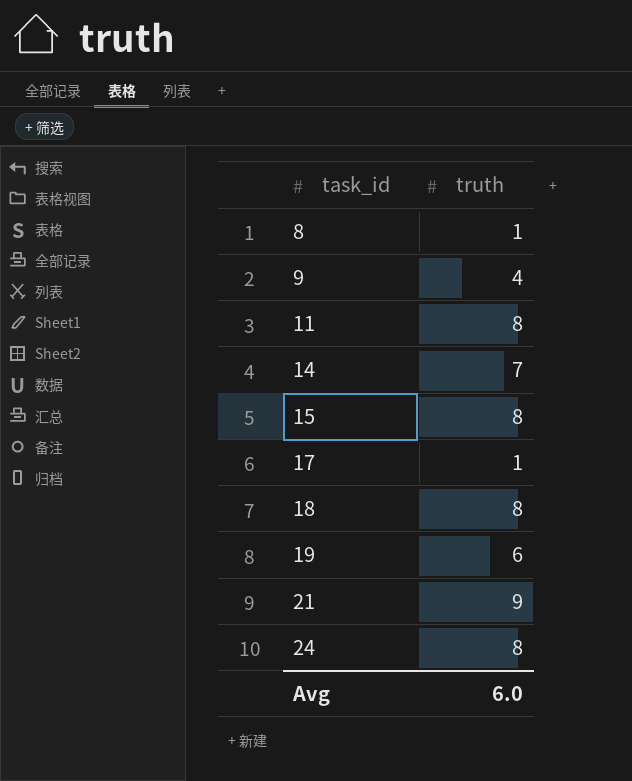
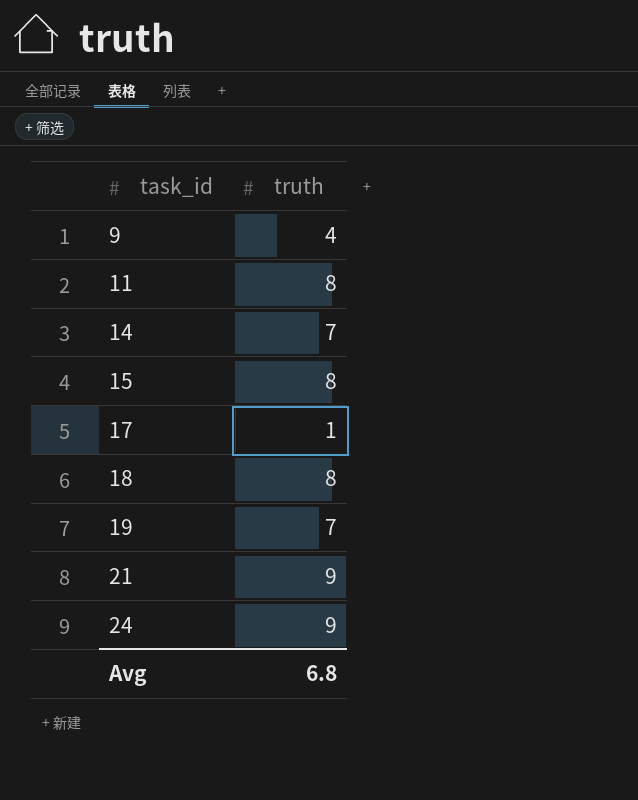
row 8: 1 -> none
19 | truth: 6 -> 7
24 | truth: 8 -> 9
Avg | truth: 6.0 -> 6.8

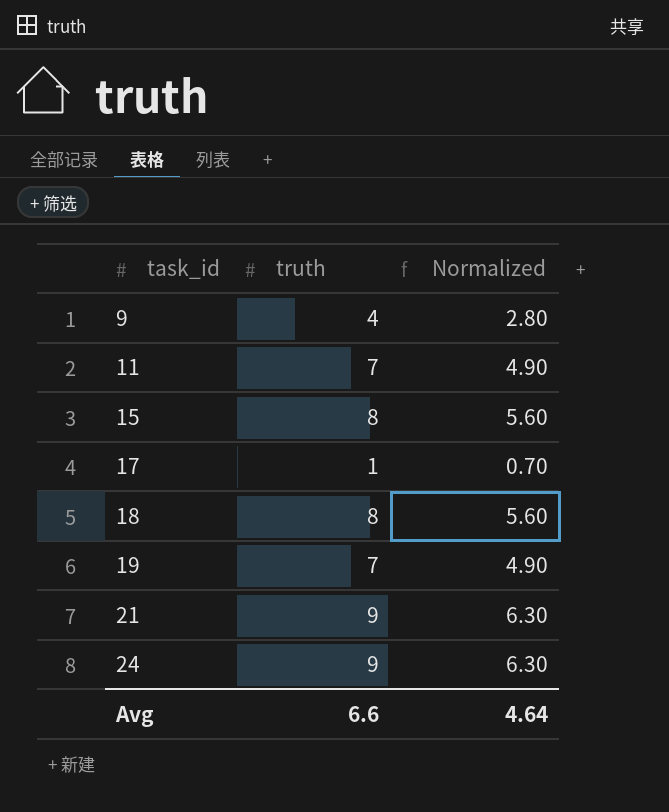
column Normalized | formula: none -> [truth] * 0.7
row 14: 7 -> none
11 | truth: 8 -> 7
Avg | truth: 6.8 -> 6.6

